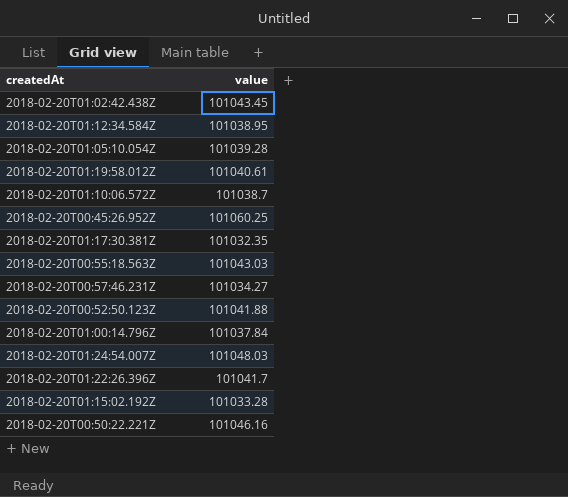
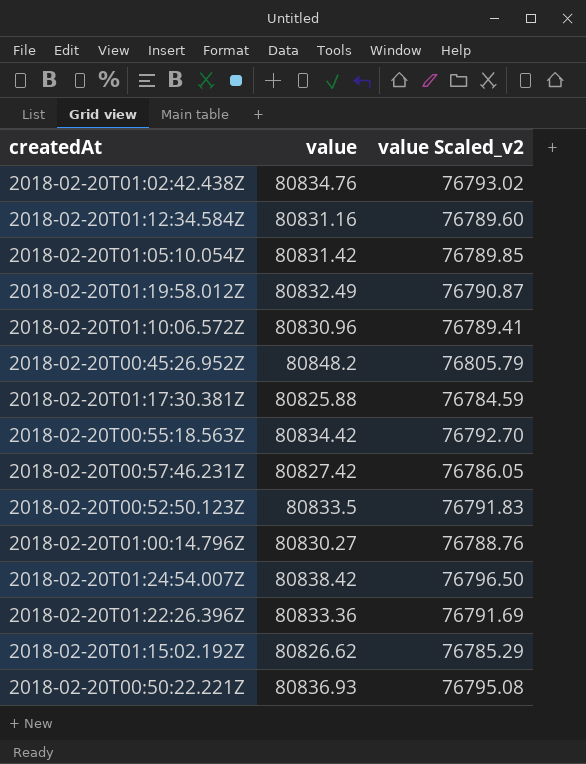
column value Scaled_v2 | formula: none -> [value] * 0.95
2018-02-20T01:02:42.438Z | value: 101043.45 -> 80834.76
2018-02-20T01:12:34.584Z | value: 101038.95 -> 80831.16
2018-02-20T01:05:10.054Z | value: 101039.28 -> 80831.42
2018-02-20T01:19:58.012Z | value: 101040.61 -> 80832.49
2018-02-20T01:10:06.572Z | value: 101038.7 -> 80830.96
2018-02-20T00:45:26.952Z | value: 101060.25 -> 80848.2
2018-02-20T01:17:30.381Z | value: 101032.35 -> 80825.88
2018-02-20T00:55:18.563Z | value: 101043.03 -> 80834.42
2018-02-20T00:57:46.231Z | value: 101034.27 -> 80827.42
2018-02-20T00:52:50.123Z | value: 101041.88 -> 80833.5
2018-02-20T01:00:14.796Z | value: 101037.84 -> 80830.27
2018-02-20T01:24:54.007Z | value: 101048.03 -> 80838.42
2018-02-20T01:22:26.396Z | value: 101041.7 -> 80833.36
2018-02-20T01:15:02.192Z | value: 101033.28 -> 80826.62
2018-02-20T00:50:22.221Z | value: 101046.16 -> 80836.93

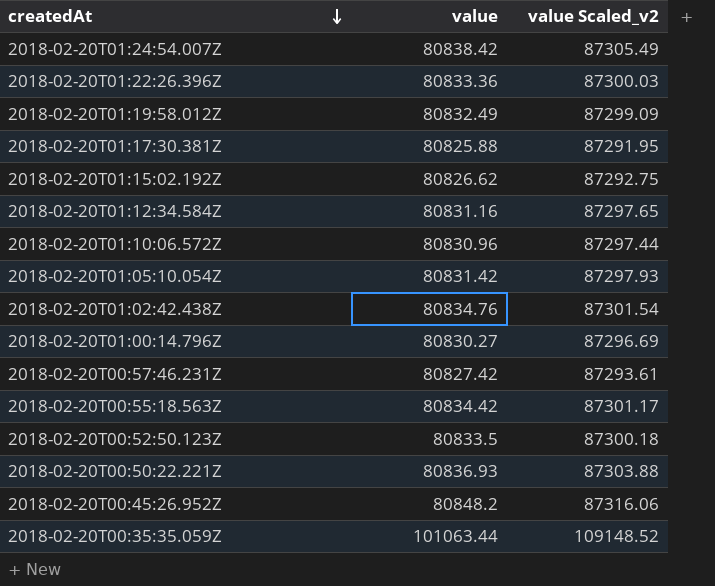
row order: none -> createdAt descending
column value Scaled_v2 | formula: [value] * 0.95 -> [value] * 1.08
row 2018-02-20T00:35:35.059Z: none -> 101063.44 | 109148.52

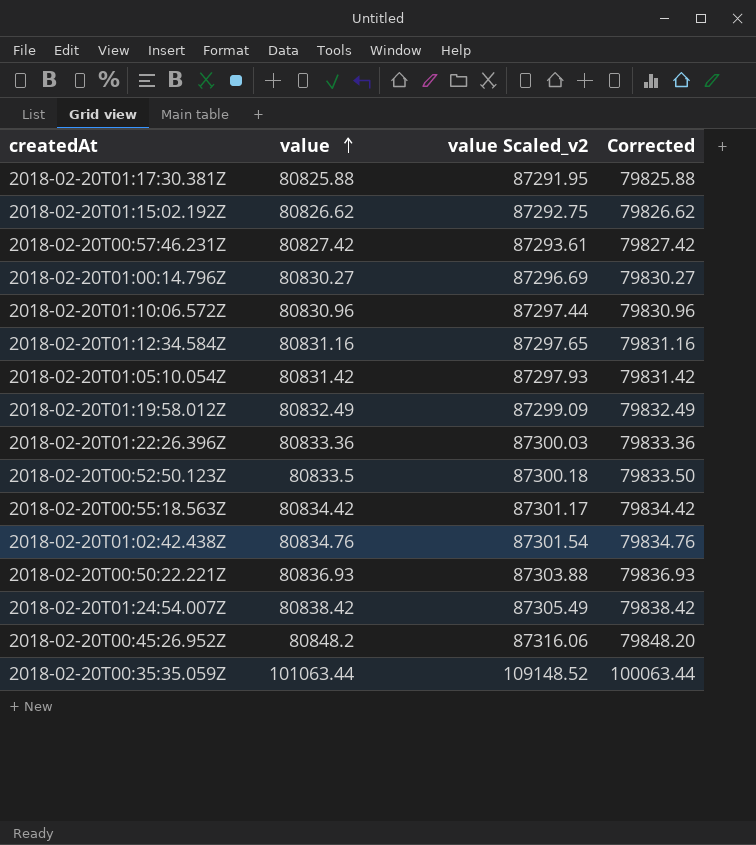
row order: createdAt descending -> value ascending
column Corrected | formula: none -> [value] - 1000

